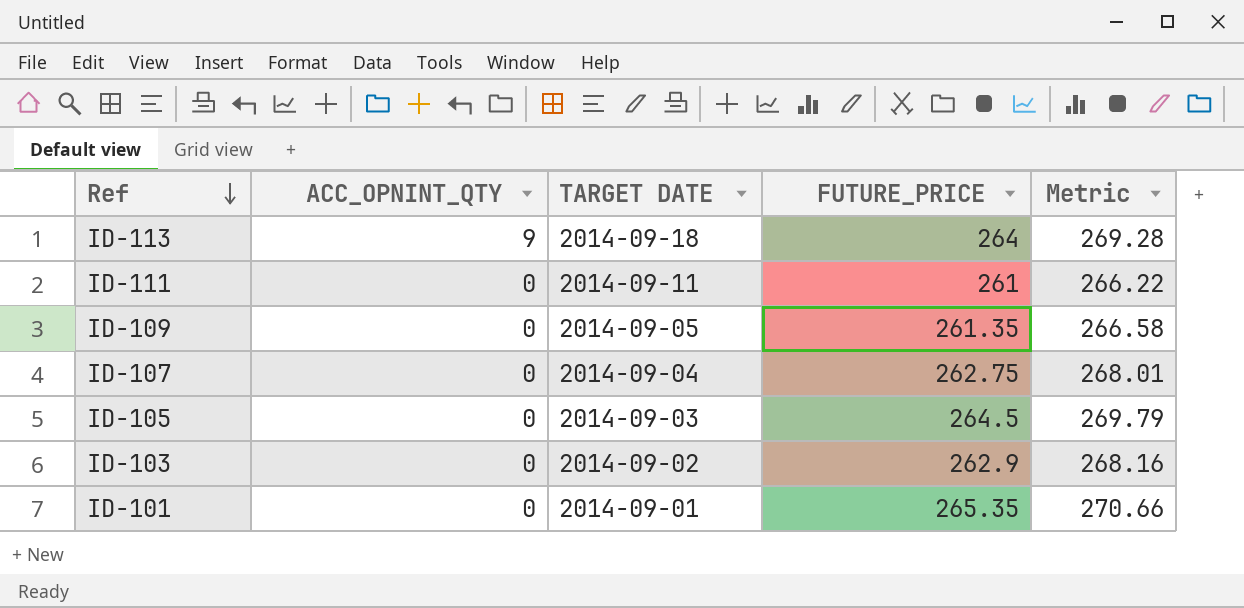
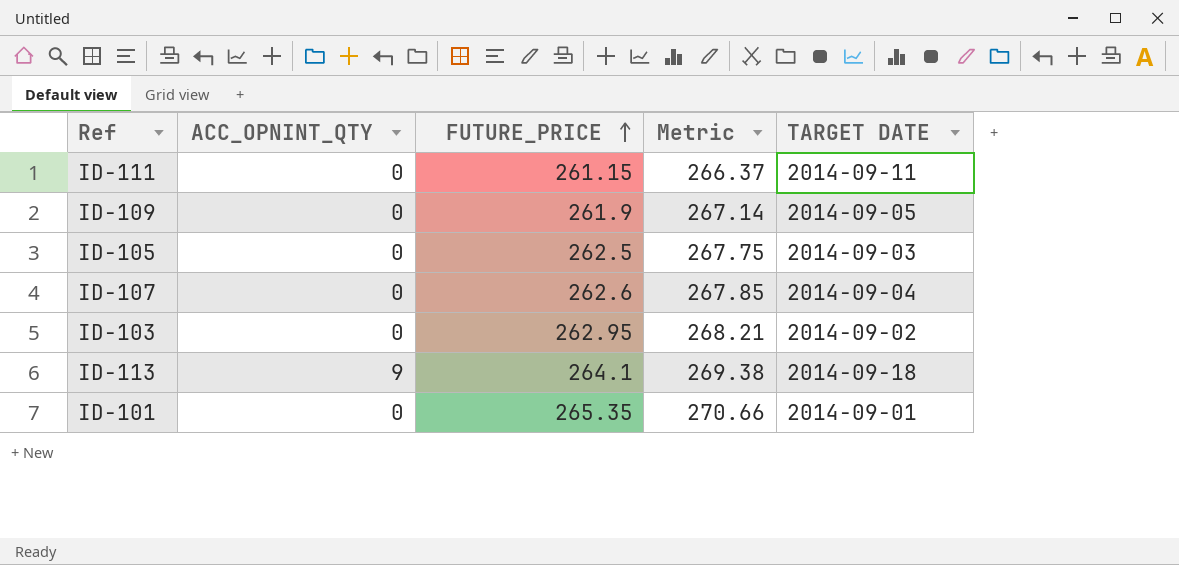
row order: Ref descending -> FUTURE_PRICE ascending
column TARGET DATE | position: 3 -> 5
ID-111 | FUTURE_PRICE: 261 -> 261.15
ID-111 | Metric: 266.22 -> 266.37
ID-109 | FUTURE_PRICE: 261.35 -> 261.9
ID-109 | Metric: 266.58 -> 267.14
ID-105 | FUTURE_PRICE: 264.5 -> 262.5
ID-105 | Metric: 269.79 -> 267.75
ID-107 | FUTURE_PRICE: 262.75 -> 262.6
ID-107 | Metric: 268.01 -> 267.85
ID-103 | FUTURE_PRICE: 262.9 -> 262.95
ID-103 | Metric: 268.16 -> 268.21
ID-113 | FUTURE_PRICE: 264 -> 264.1
ID-113 | Metric: 269.28 -> 269.38

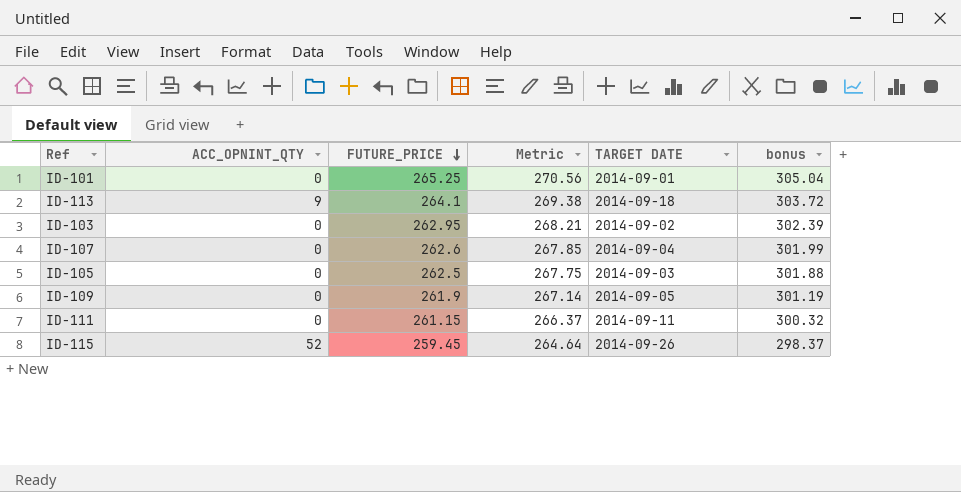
row order: FUTURE_PRICE ascending -> FUTURE_PRICE descending
column bonus | formula: none -> [FUTURE_PRICE] * 1.15
ID-101 | FUTURE_PRICE: 265.35 -> 265.25
ID-101 | Metric: 270.66 -> 270.56
row ID-115: none -> 52 | 259.45 | 264.64 | 2014-09-26 | 298.37

